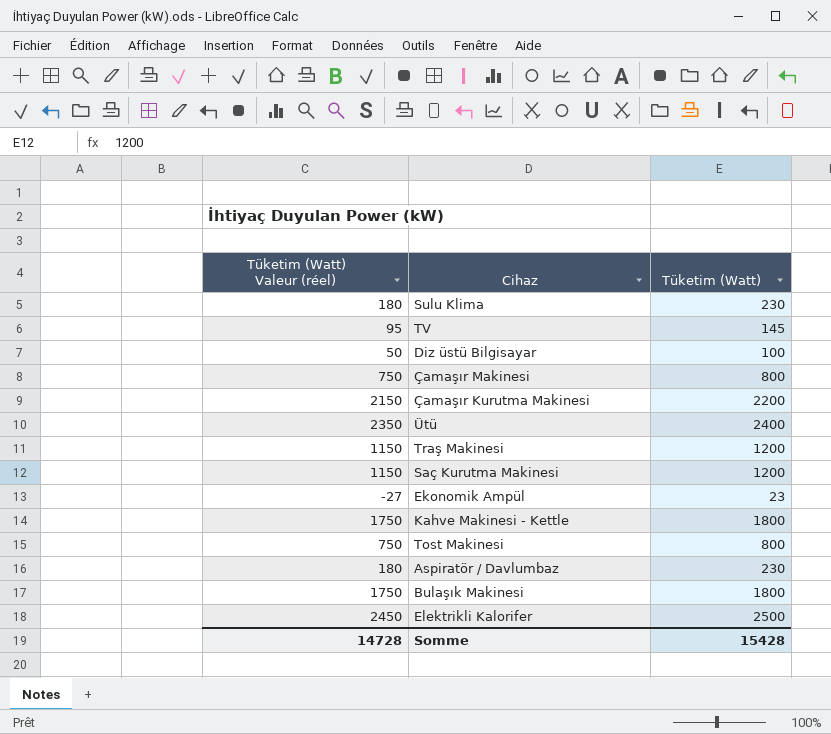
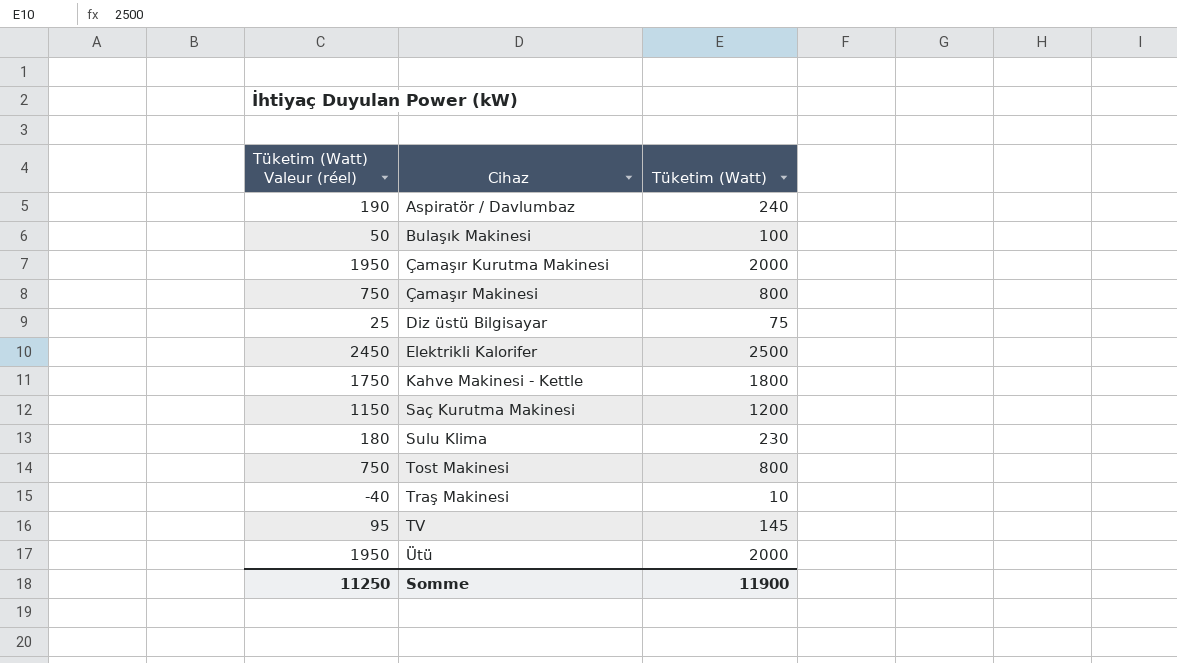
row order: none -> Cihaz ascending
row Ekonomik Ampül: -27 | 23 -> none
Aspiratör / Davlumbaz | Tüketim (Watt) Valeur (réel): 180 -> 190
Aspiratör / Davlumbaz | Tüketim (Watt): 230 -> 240
Bulaşık Makinesi | Tüketim (Watt) Valeur (réel): 1750 -> 50
Bulaşık Makinesi | Tüketim (Watt): 1800 -> 100
Çamaşır Kurutma Makinesi | Tüketim (Watt) Valeur (réel): 2150 -> 1950
Çamaşır Kurutma Makinesi | Tüketim (Watt): 2200 -> 2000
Diz üstü Bilgisayar | Tüketim (Watt) Valeur (réel): 50 -> 25
Diz üstü Bilgisayar | Tüketim (Watt): 100 -> 75
Traş Makinesi | Tüketim (Watt) Valeur (réel): 1150 -> -40
Traş Makinesi | Tüketim (Watt): 1200 -> 10
Ütü | Tüketim (Watt) Valeur (réel): 2350 -> 1950
Ütü | Tüketim (Watt): 2400 -> 2000
Somme | Tüketim (Watt) Valeur (réel): 14728 -> 11250
Somme | Tüketim (Watt): 15428 -> 11900

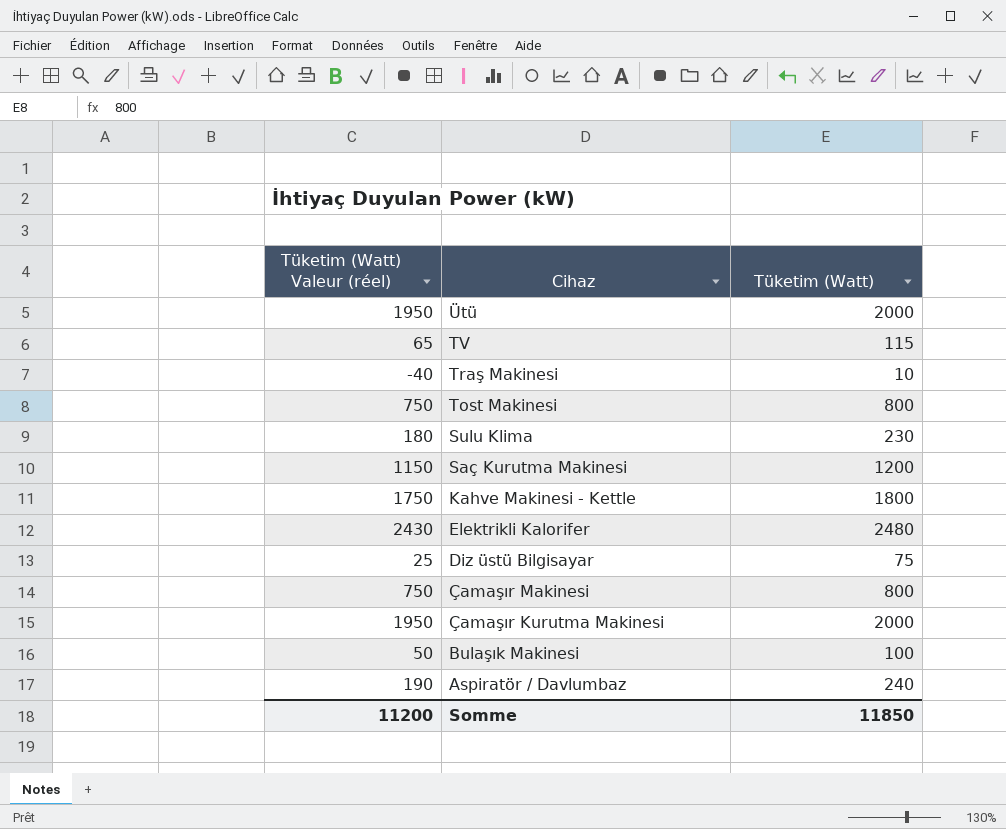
row order: Cihaz ascending -> Cihaz descending
TV | Tüketim (Watt) Valeur (réel): 95 -> 65
TV | Tüketim (Watt): 145 -> 115
Elektrikli Kalorifer | Tüketim (Watt) Valeur (réel): 2450 -> 2430
Elektrikli Kalorifer | Tüketim (Watt): 2500 -> 2480
Somme | Tüketim (Watt) Valeur (réel): 11250 -> 11200
Somme | Tüketim (Watt): 11900 -> 11850

